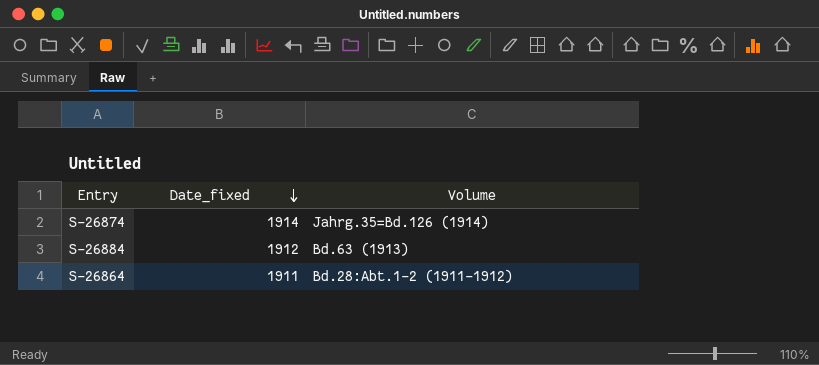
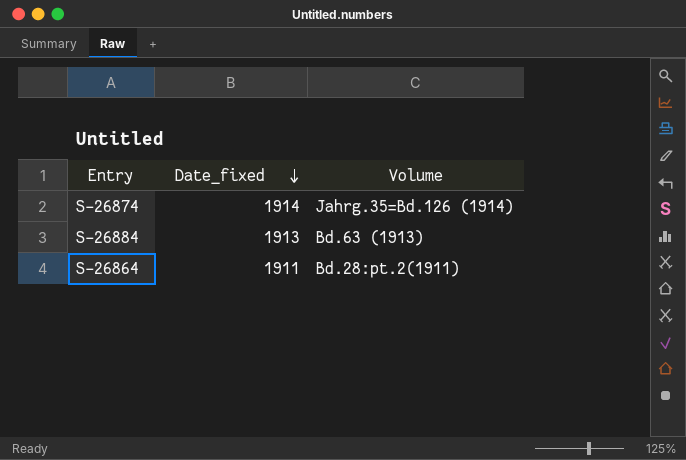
S-26884 | Date_fixed: 1912 -> 1913
S-26864 | Volume: Bd.28:Abt.1-2 (1911-1912) -> Bd.28:pt.2(1911)

